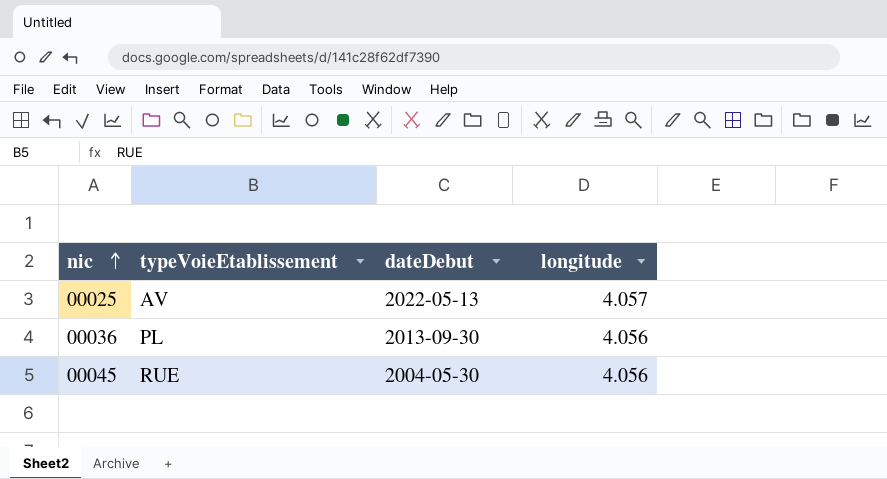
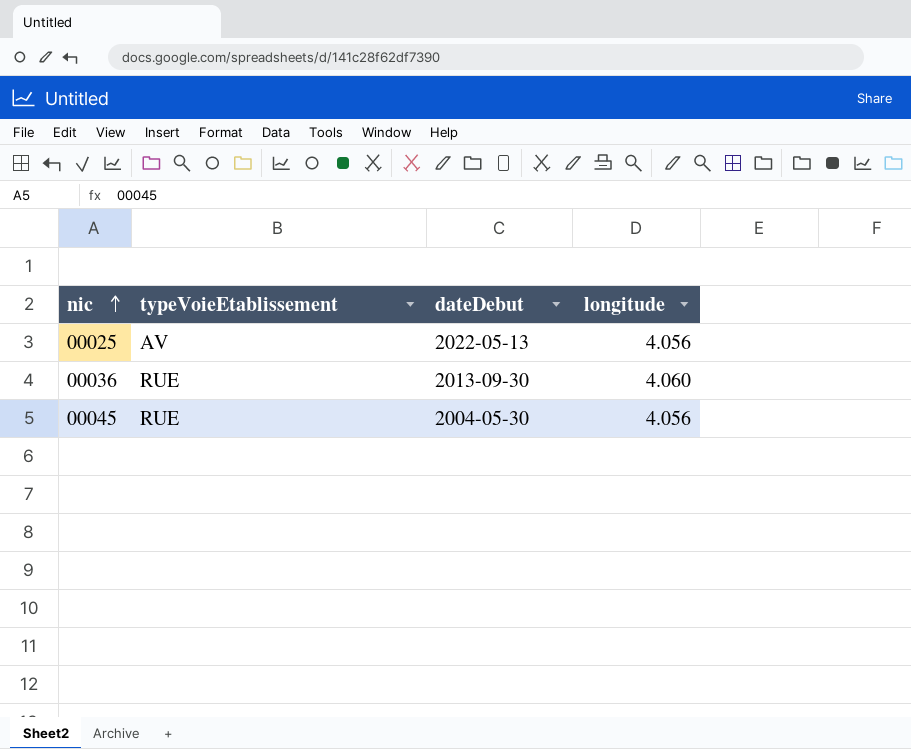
00025 | longitude: 4.057 -> 4.056
00036 | typeVoieEtablissement: PL -> RUE
00036 | longitude: 4.056 -> 4.060

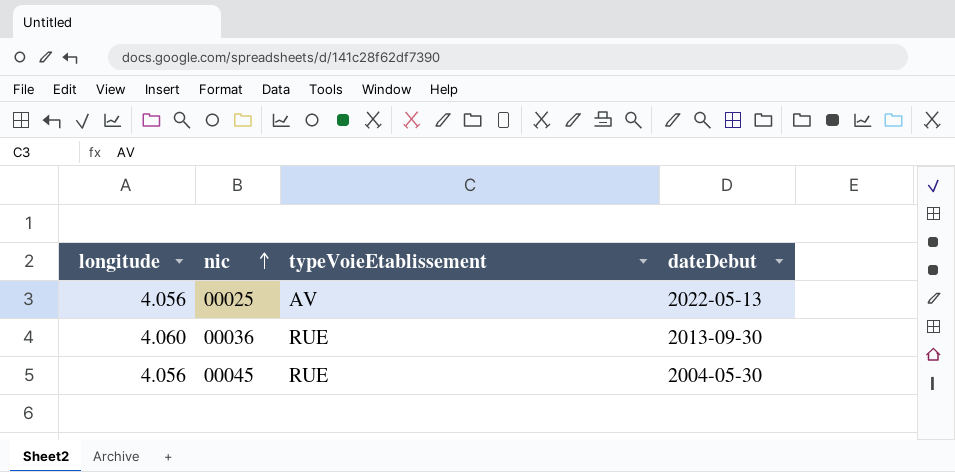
column longitude | position: 4 -> 1

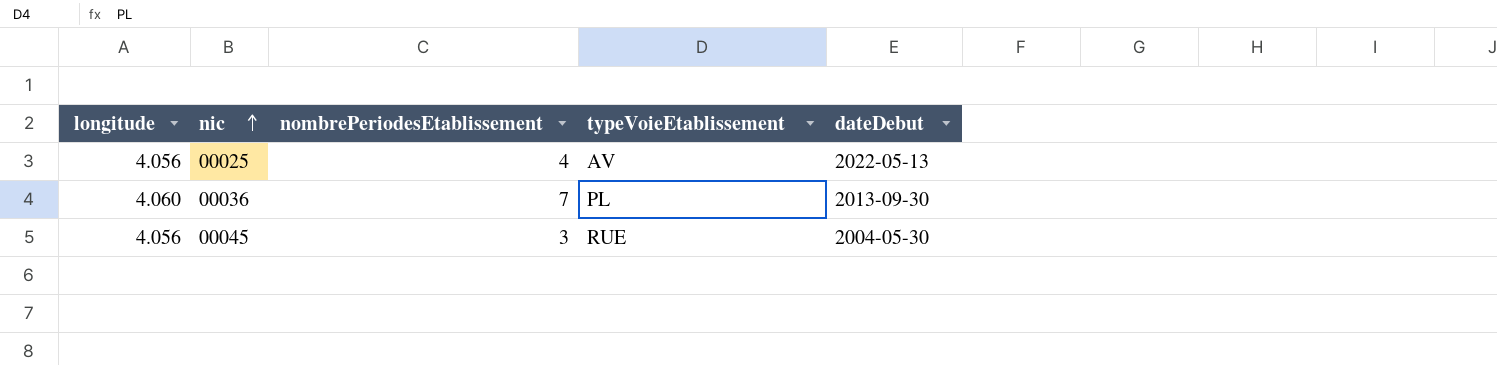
column nombrePeriodesEtablissement | position: none -> 3
00036 | typeVoieEtablissement: RUE -> PL

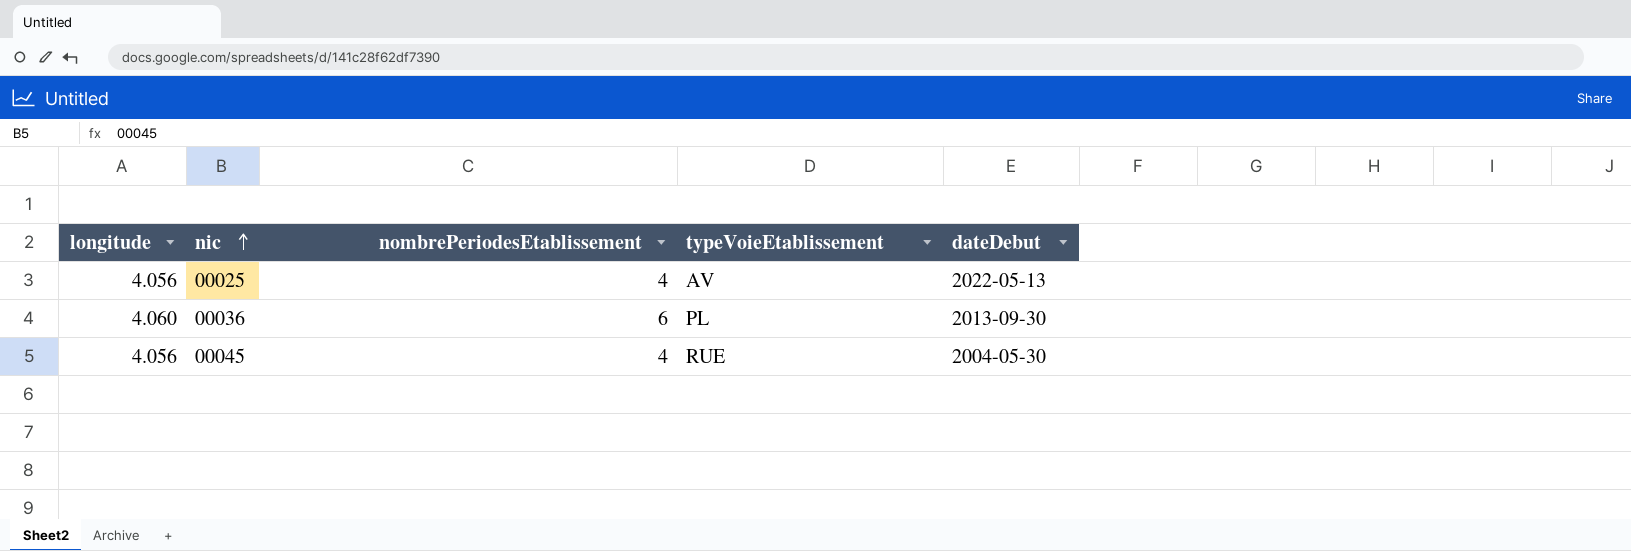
00036 | nombrePeriodesEtablissement: 7 -> 6
00045 | nombrePeriodesEtablissement: 3 -> 4

